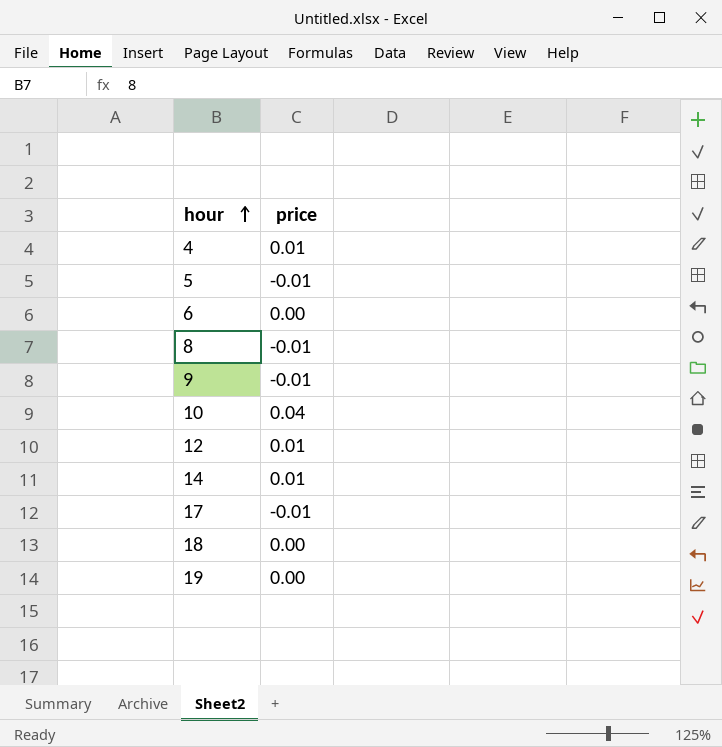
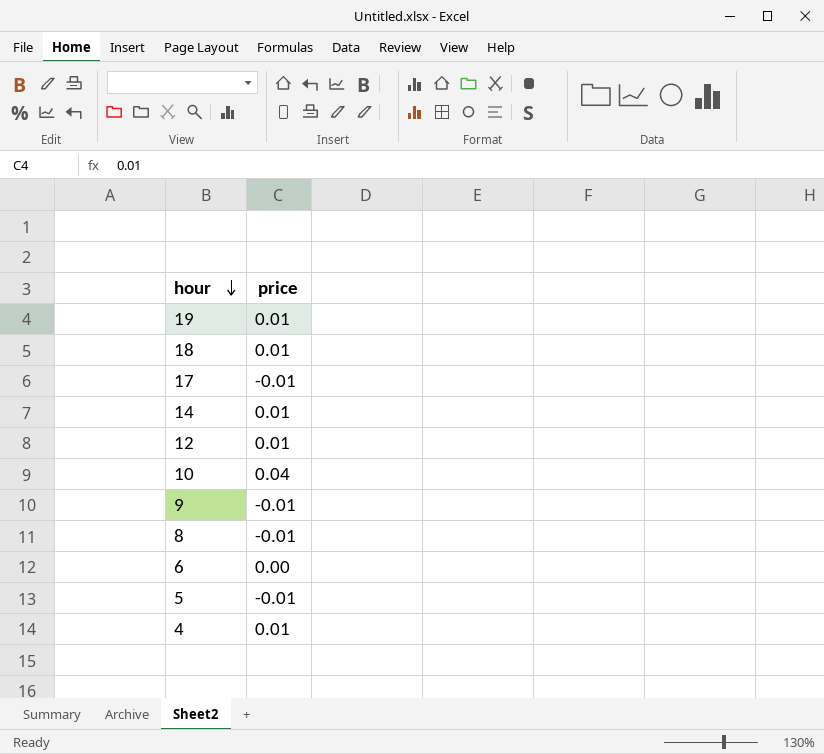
row order: hour ascending -> hour descending
19 | price: 0.00 -> 0.01
18 | price: 0.00 -> 0.01

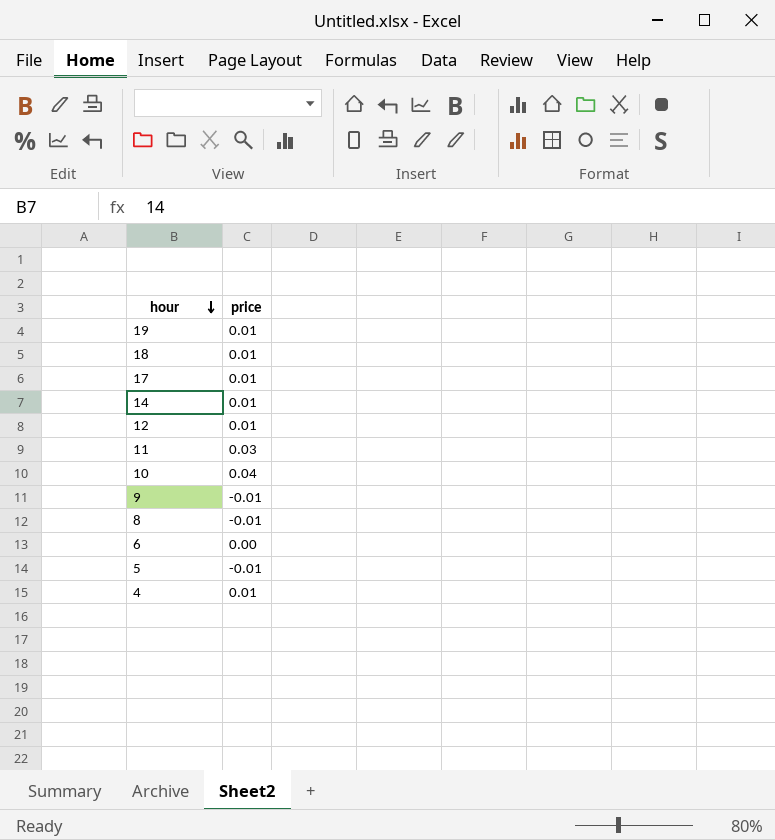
17 | price: -0.01 -> 0.01
row 11: none -> 0.03

